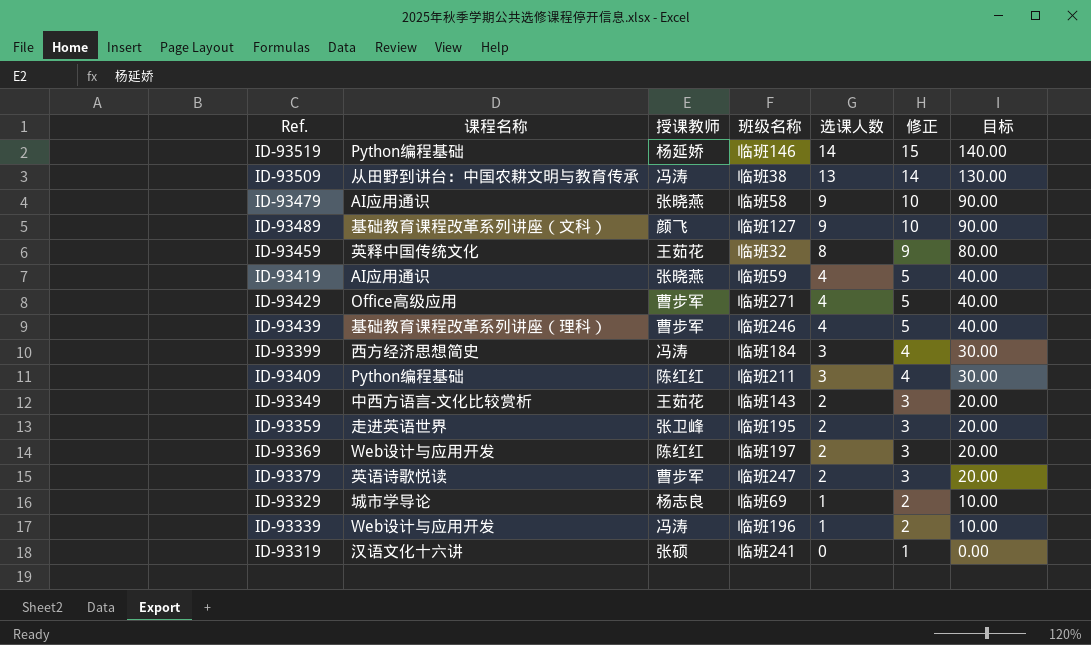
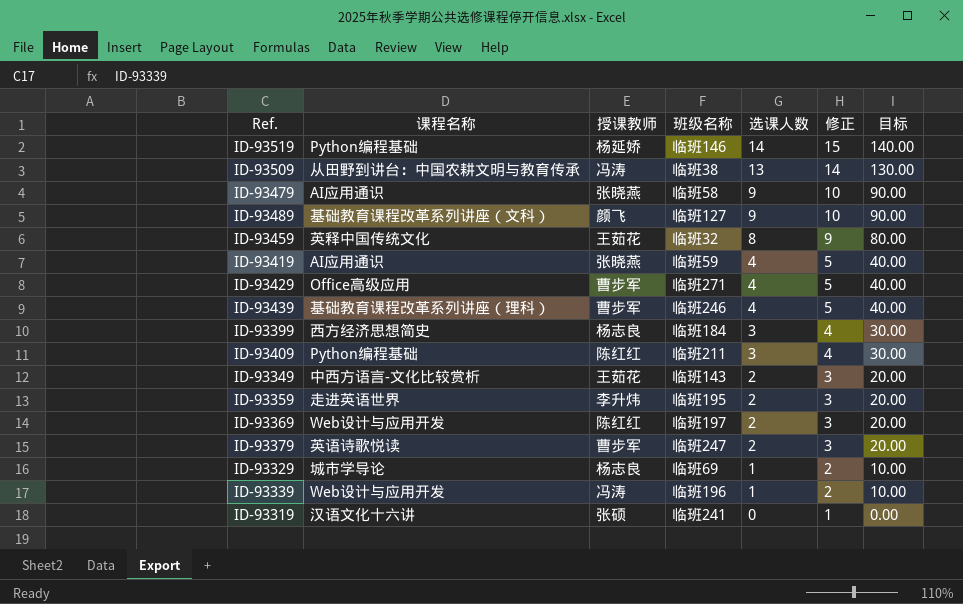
ID-93399 | 授课教师: 冯涛 -> 杨志良
ID-93359 | 授课教师: 张卫峰 -> 李升炜

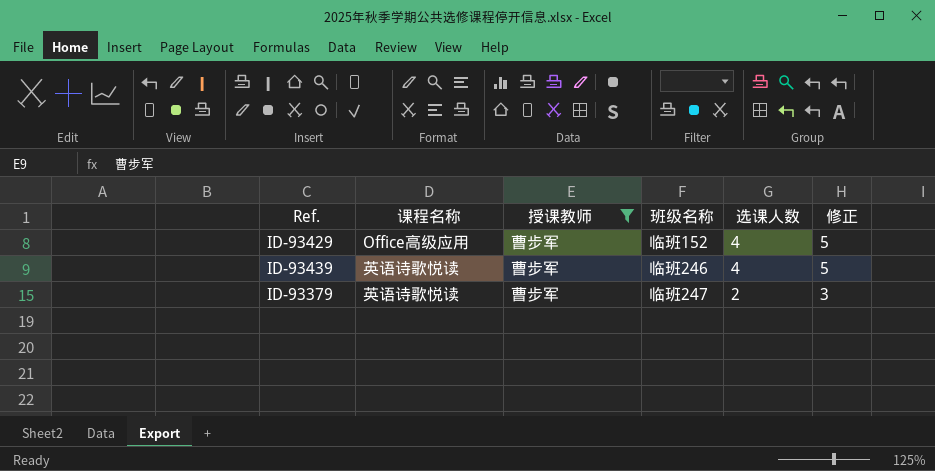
filter: none -> 授课教师 = 曹步军
column 目标 | formula: [选课人数] * 10 -> none
ID-93429 | 班级名称: 临班271 -> 临班152
ID-93439 | 课程名称: 基础教育课程改革系列讲座（理科） -> 英语诗歌悦读

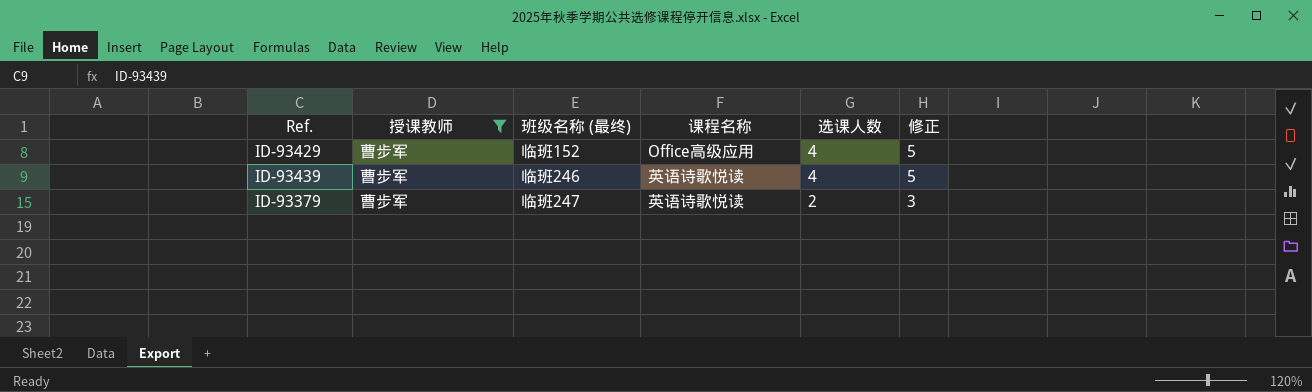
column name: 班级名称 -> 班级名称 (最终)
column 课程名称 | position: 2 -> 4

